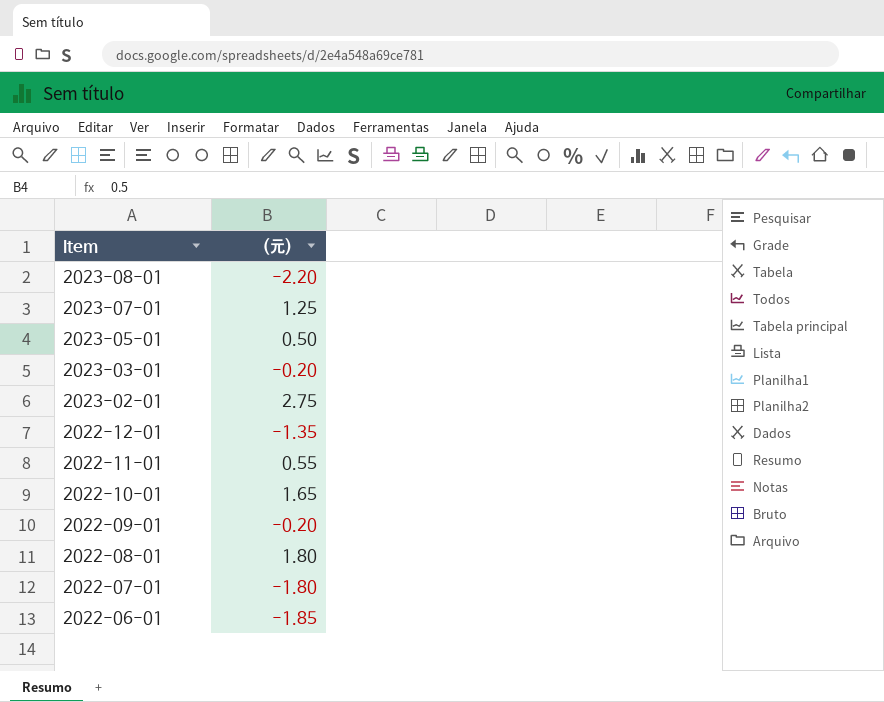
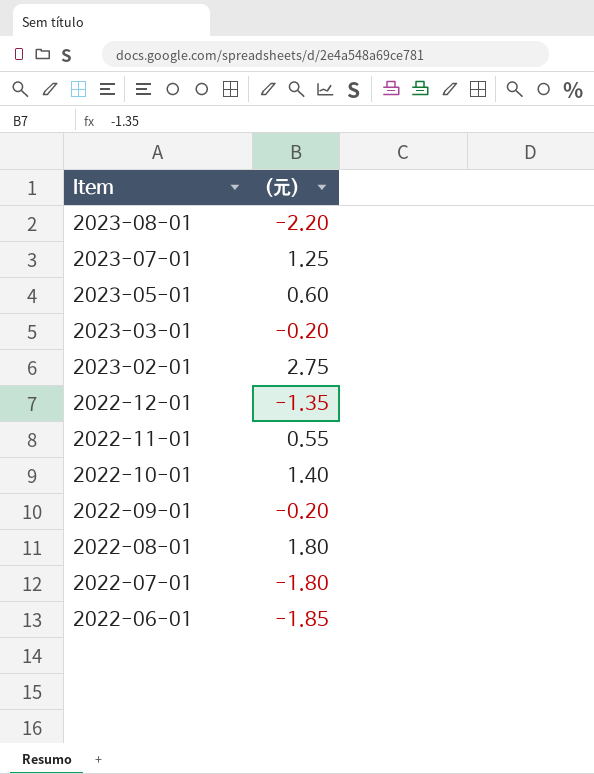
2023-05-01 | (元): 0.50 -> 0.60
2022-10-01 | (元): 1.65 -> 1.40

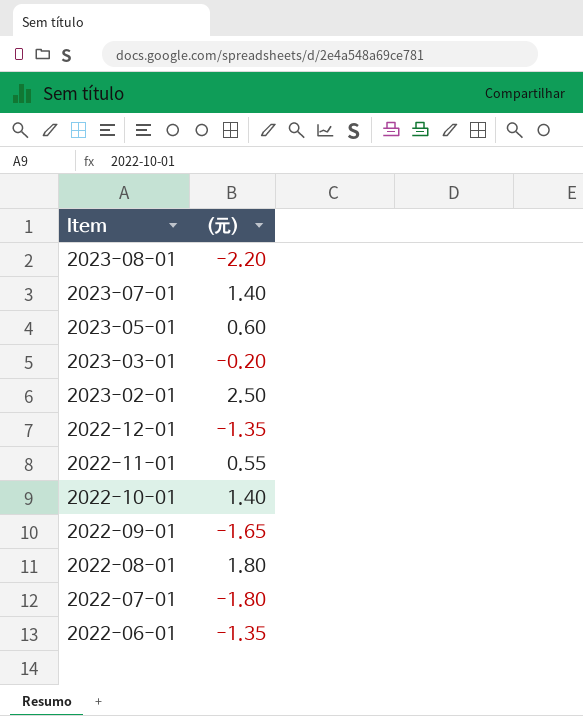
2023-07-01 | (元): 1.25 -> 1.40
2023-02-01 | (元): 2.75 -> 2.50
2022-09-01 | (元): -0.20 -> -1.65
2022-06-01 | (元): -1.85 -> -1.35

